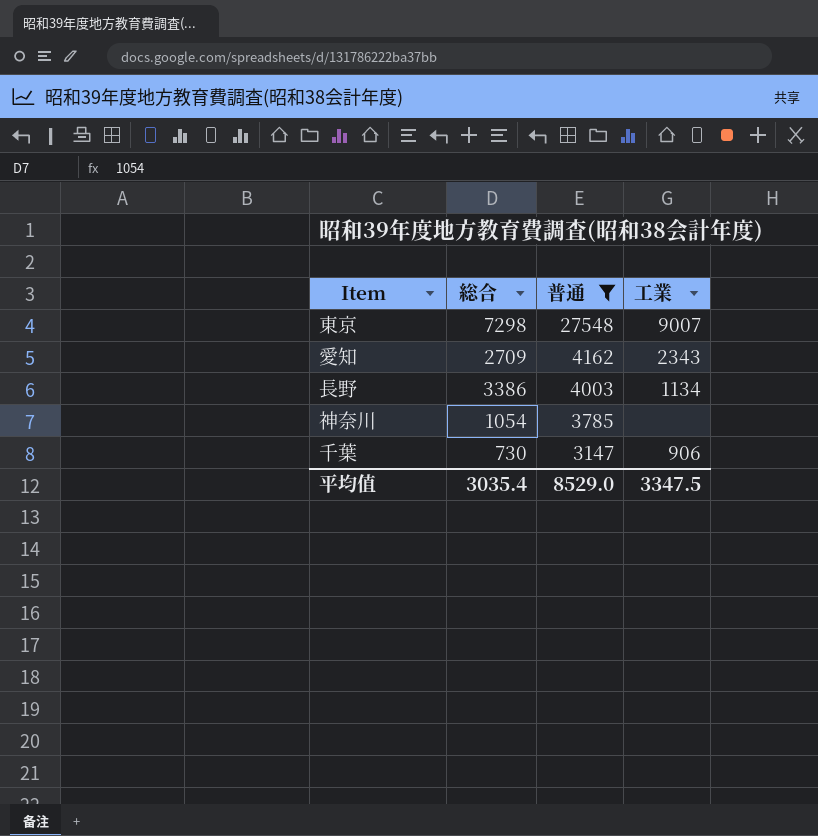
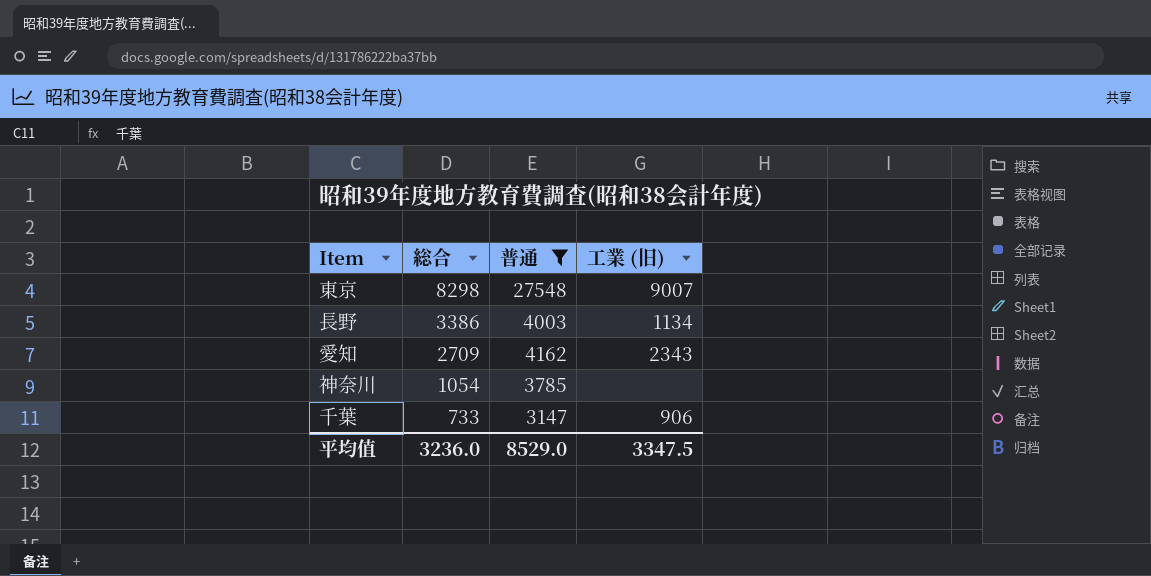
row order: 普通 descending -> 総合 descending
column name: 工業 -> 工業 (旧)
東京 | 総合: 7298 -> 8298
千葉 | 総合: 730 -> 733
平均值 | 総合: 3035.4 -> 3236.0

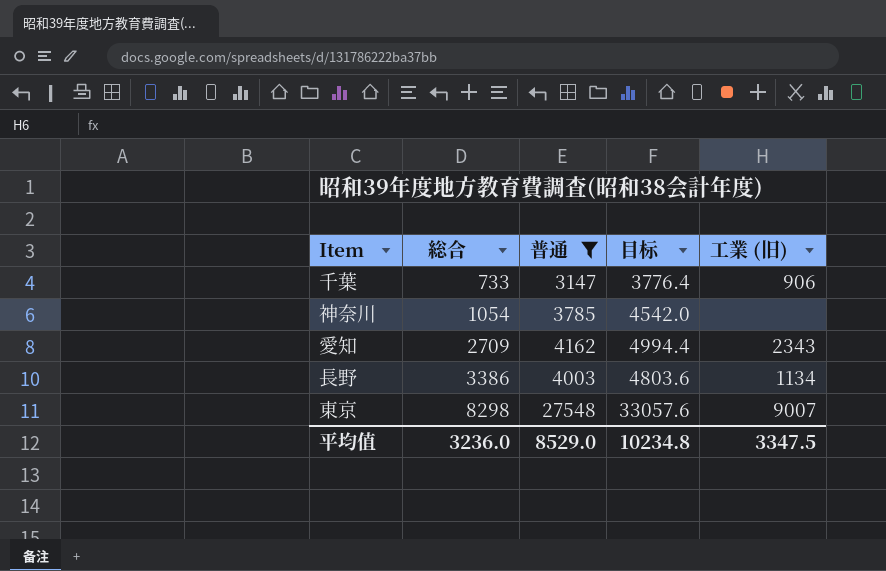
row order: 総合 descending -> 総合 ascending
column 目标 | formula: none -> [普通] * 1.2

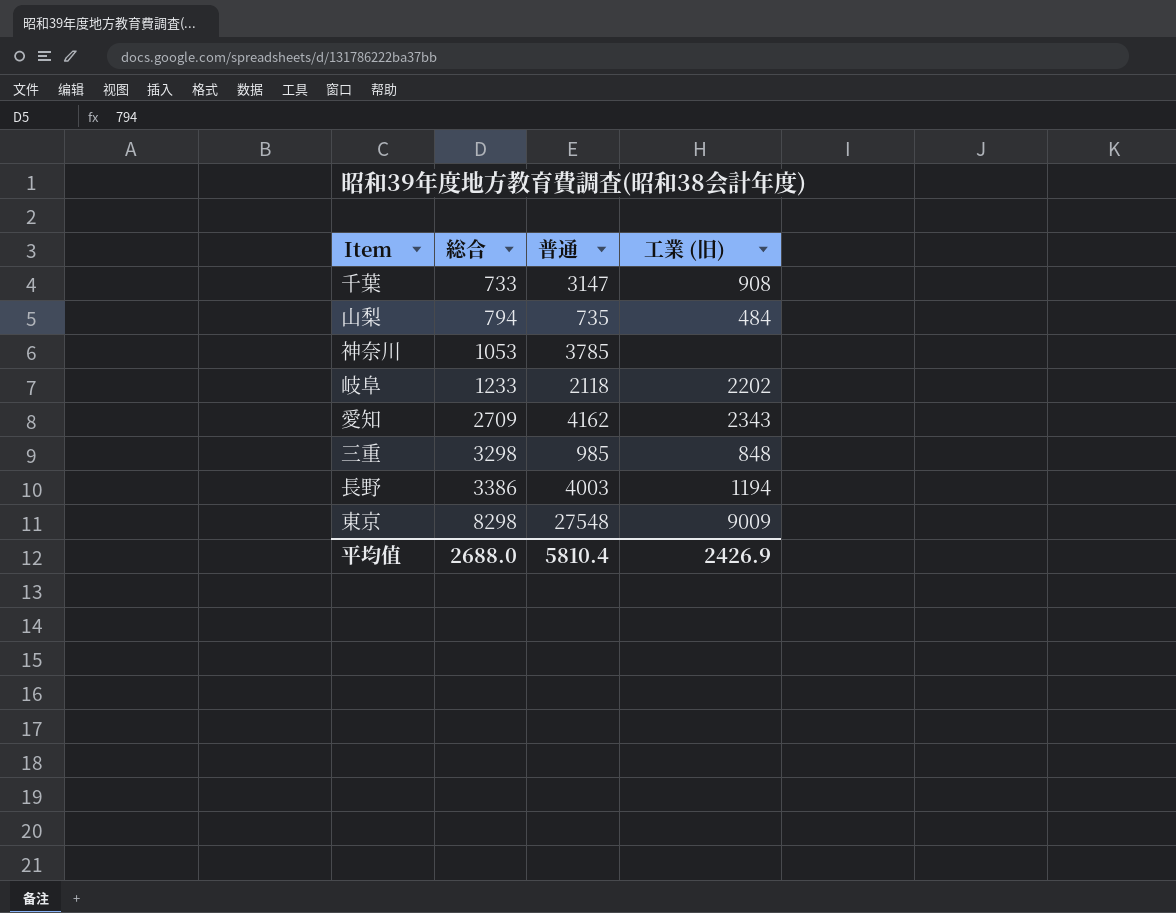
filter: 普通 >= 3147 -> none
column 目标 | formula: [普通] * 1.2 -> none
千葉 | 工業 (旧): 906 -> 908
神奈川 | 総合: 1054 -> 1053
長野 | 工業 (旧): 1134 -> 1194
東京 | 工業 (旧): 9007 -> 9009
平均值 | 総合: 3236.0 -> 2688.0
平均值 | 普通: 8529.0 -> 5810.4
平均值 | 工業 (旧): 3347.5 -> 2426.9

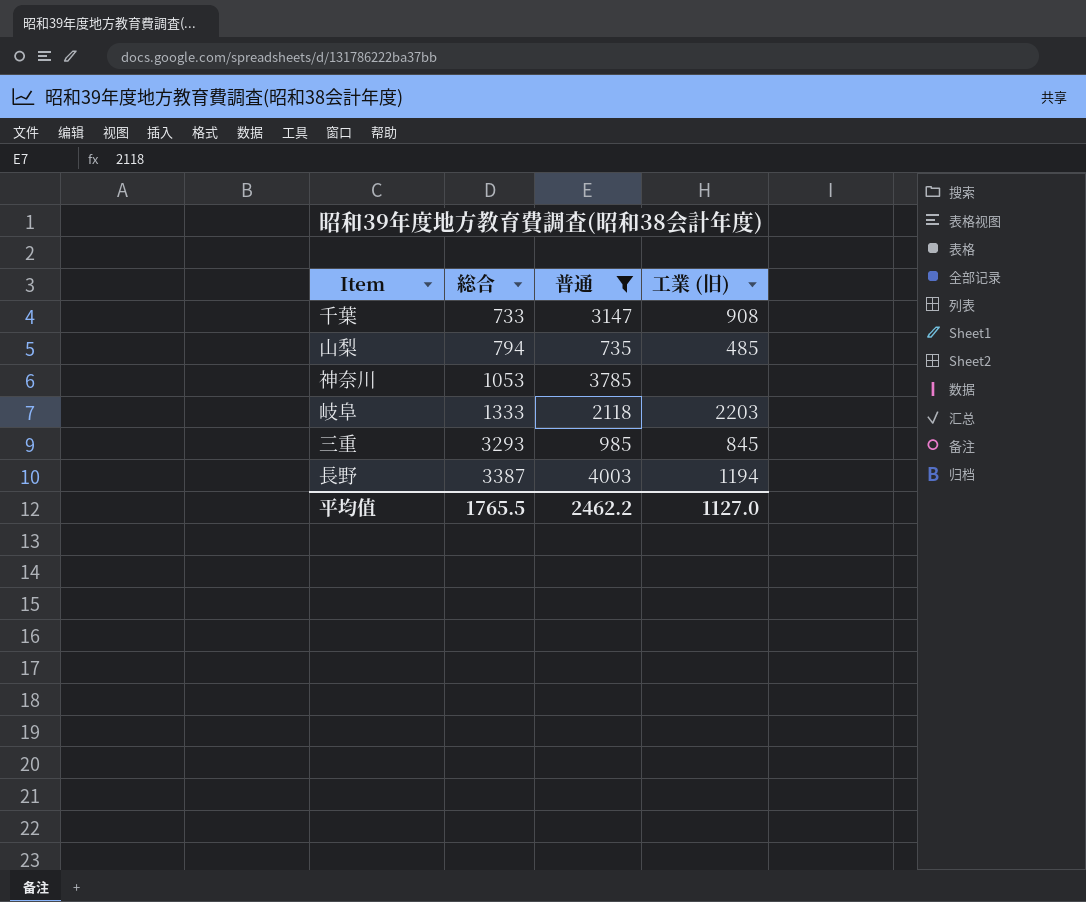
filter: none -> 普通 <= 4003
山梨 | 工業 (旧): 484 -> 485
岐阜 | 総合: 1233 -> 1333
岐阜 | 工業 (旧): 2202 -> 2203
三重 | 総合: 3298 -> 3293
三重 | 工業 (旧): 848 -> 845
長野 | 総合: 3386 -> 3387
平均值 | 総合: 2688.0 -> 1765.5
平均值 | 普通: 5810.4 -> 2462.2
平均值 | 工業 (旧): 2426.9 -> 1127.0

